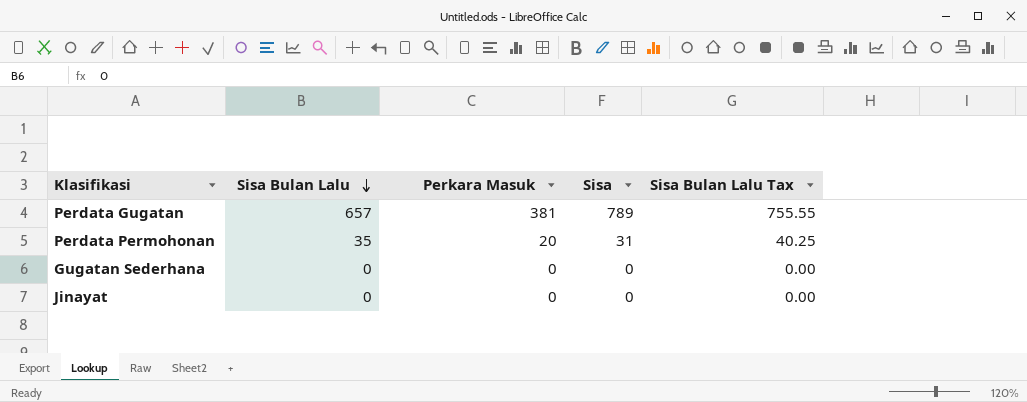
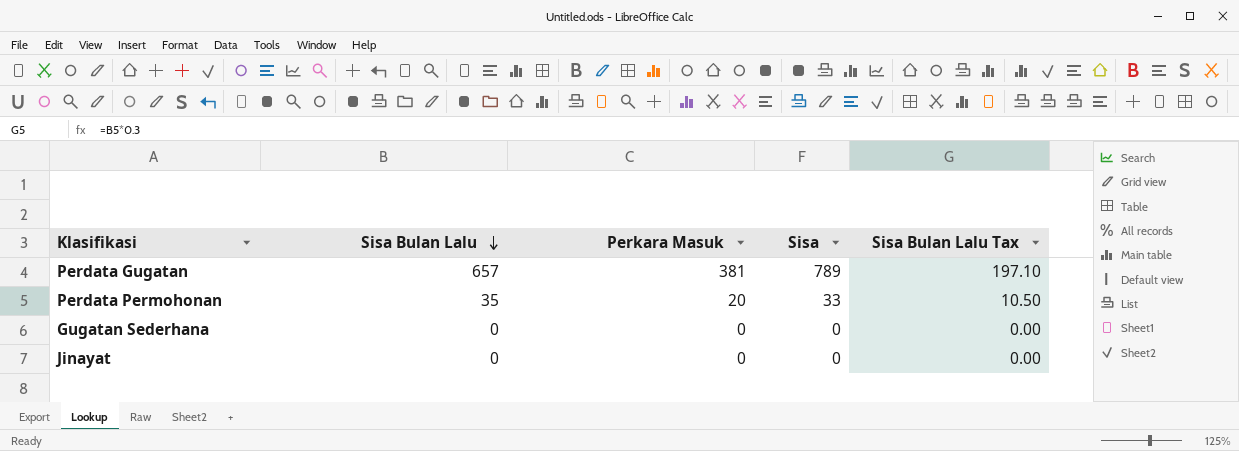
column Sisa Bulan Lalu Tax | formula: [Sisa Bulan Lalu] * 1.15 -> [Sisa Bulan Lalu] * 0.3
Perdata Permohonan | Sisa: 31 -> 33

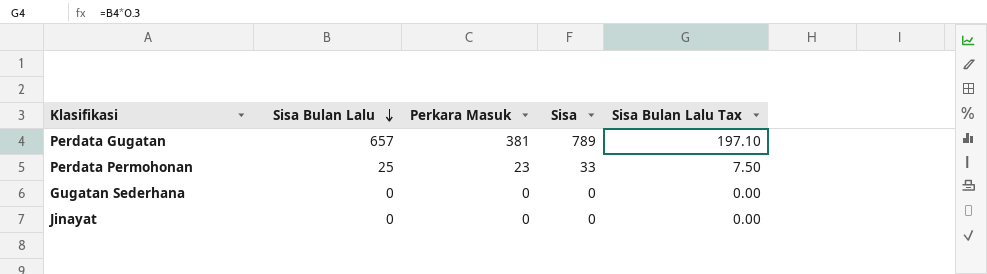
Perdata Permohonan | Sisa Bulan Lalu: 35 -> 25
Perdata Permohonan | Perkara Masuk: 20 -> 23
Perdata Permohonan | Sisa Bulan Lalu Tax: 10.50 -> 7.50

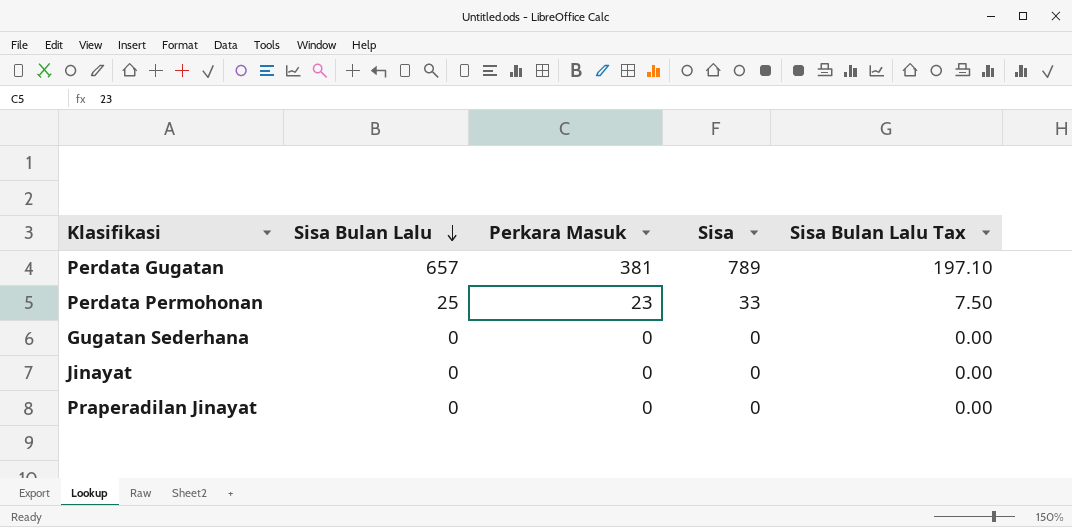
row Praperadilan Jinayat: none -> 0 | 0 | 0 | 0.00

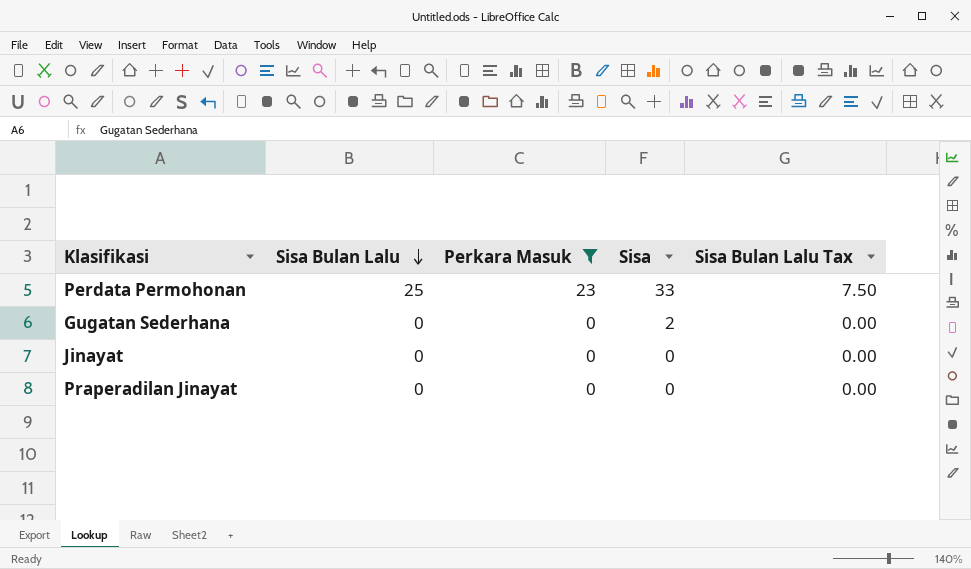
filter: none -> Perkara Masuk != 381
Gugatan Sederhana | Sisa: 0 -> 2

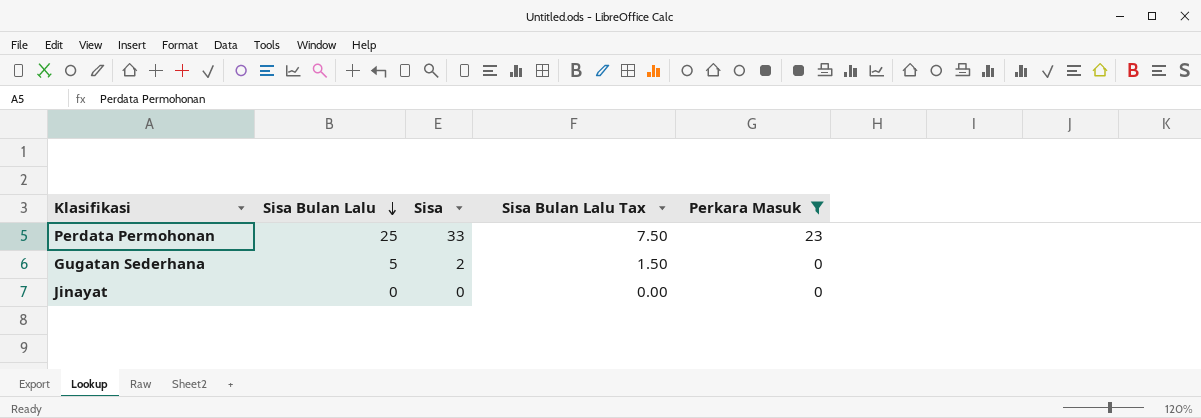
column Perkara Masuk | position: 3 -> 5
row Praperadilan Jinayat: 0 | 0 | 0 | 0.00 -> none
Gugatan Sederhana | Sisa Bulan Lalu: 0 -> 5
Gugatan Sederhana | Sisa Bulan Lalu Tax: 0.00 -> 1.50

